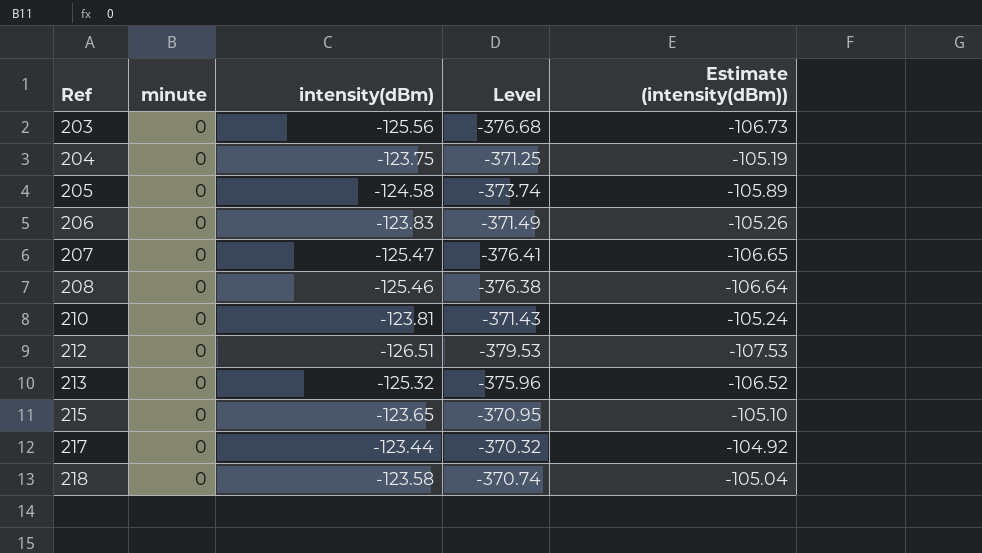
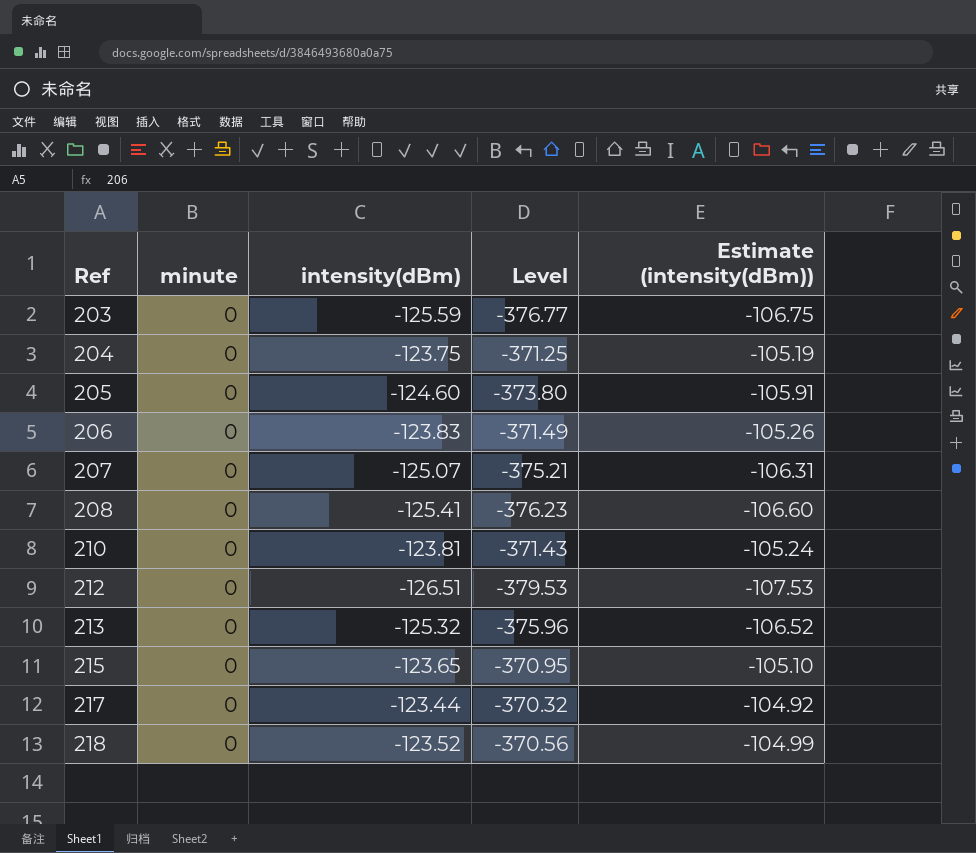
203 | intensity(dBm): -125.56 -> -125.59
203 | Level: -376.68 -> -376.77
203 | Estimate (intensity(dBm)): -106.73 -> -106.75
205 | intensity(dBm): -124.58 -> -124.60
205 | Level: -373.74 -> -373.80
205 | Estimate (intensity(dBm)): -105.89 -> -105.91
207 | intensity(dBm): -125.47 -> -125.07
207 | Level: -376.41 -> -375.21
207 | Estimate (intensity(dBm)): -106.65 -> -106.31
208 | intensity(dBm): -125.46 -> -125.41
208 | Level: -376.38 -> -376.23
208 | Estimate (intensity(dBm)): -106.64 -> -106.60
218 | intensity(dBm): -123.58 -> -123.52
218 | Level: -370.74 -> -370.56
218 | Estimate (intensity(dBm)): -105.04 -> -104.99

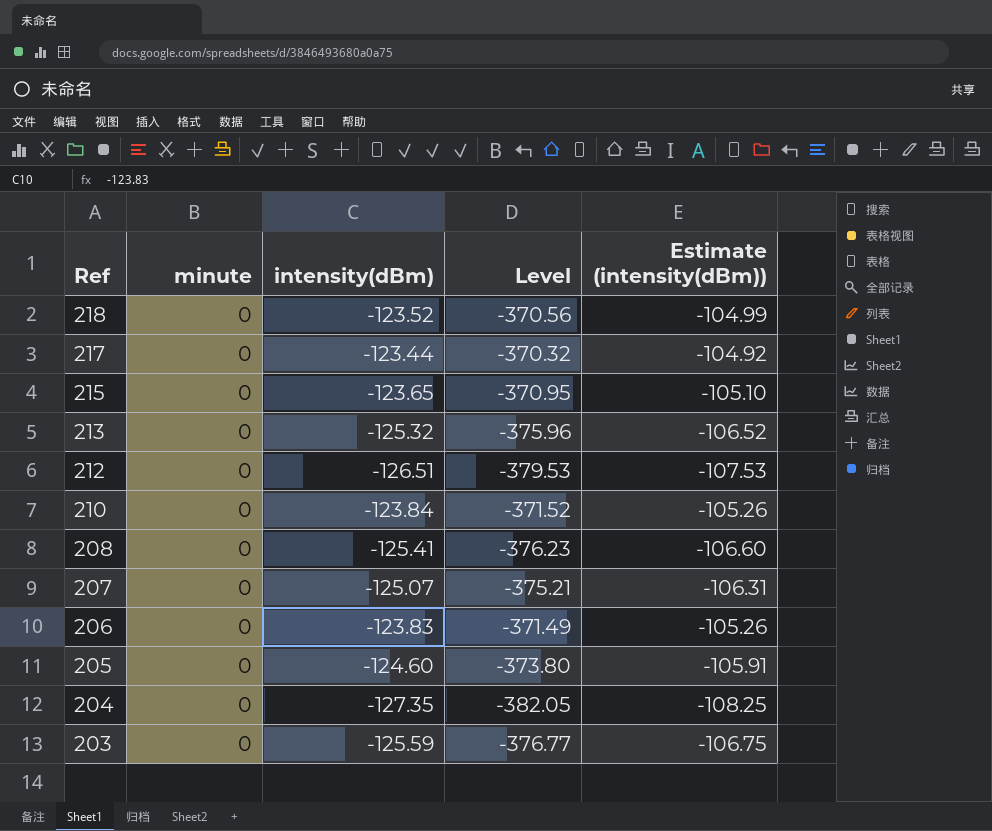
row order: Ref ascending -> Ref descending
210 | intensity(dBm): -123.81 -> -123.84
210 | Level: -371.43 -> -371.52
210 | Estimate (intensity(dBm)): -105.24 -> -105.26
204 | intensity(dBm): -123.75 -> -127.35
204 | Level: -371.25 -> -382.05
204 | Estimate (intensity(dBm)): -105.19 -> -108.25

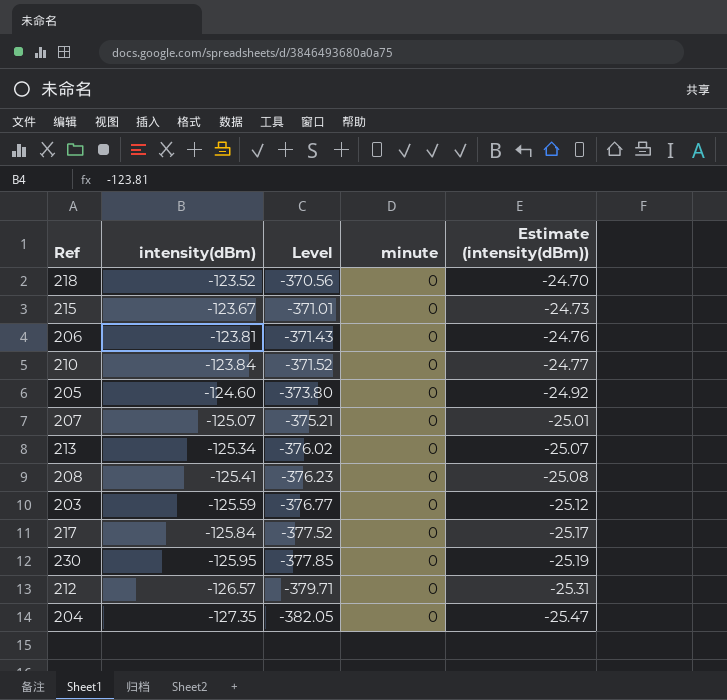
row order: Ref descending -> intensity(dBm) descending
column minute | position: 2 -> 4
column Estimate (intensity(dBm)) | formula: [intensity(dBm)] * 0.85 -> [intensity(dBm)] * 0.2
215 | intensity(dBm): -123.65 -> -123.67
215 | Level: -370.95 -> -371.01
206 | intensity(dBm): -123.83 -> -123.81
206 | Level: -371.49 -> -371.43
213 | intensity(dBm): -125.32 -> -125.34
213 | Level: -375.96 -> -376.02
217 | intensity(dBm): -123.44 -> -125.84
217 | Level: -370.32 -> -377.52
row 230: none -> -125.95 | -377.85 | 0 | -25.19
212 | intensity(dBm): -126.51 -> -126.57
212 | Level: -379.53 -> -379.71

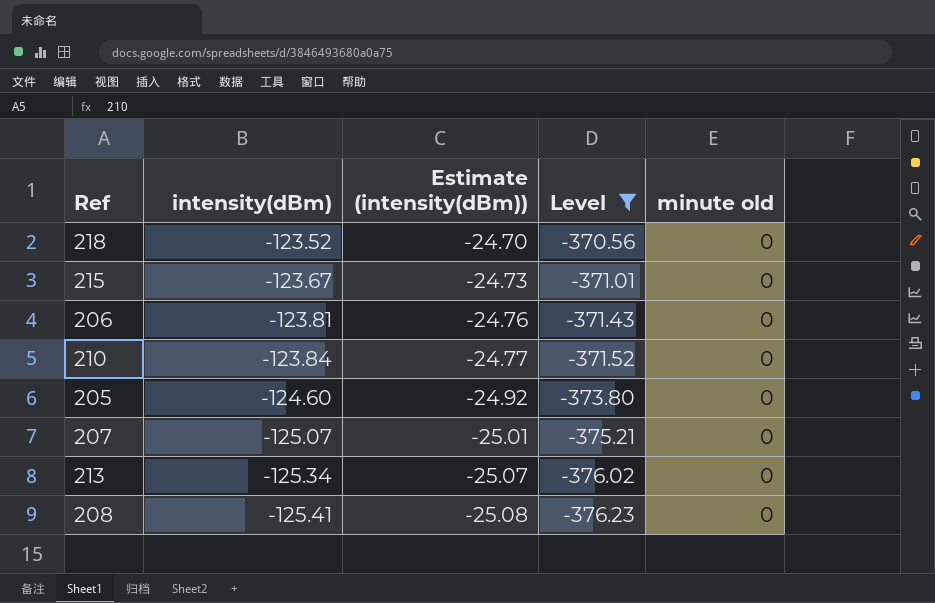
filter: none -> Level >= -376.23
column Estimate (intensity(dBm)) | position: 5 -> 3
column name: minute -> minute old

